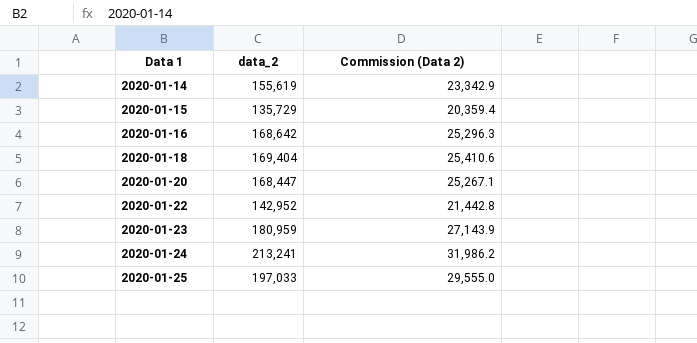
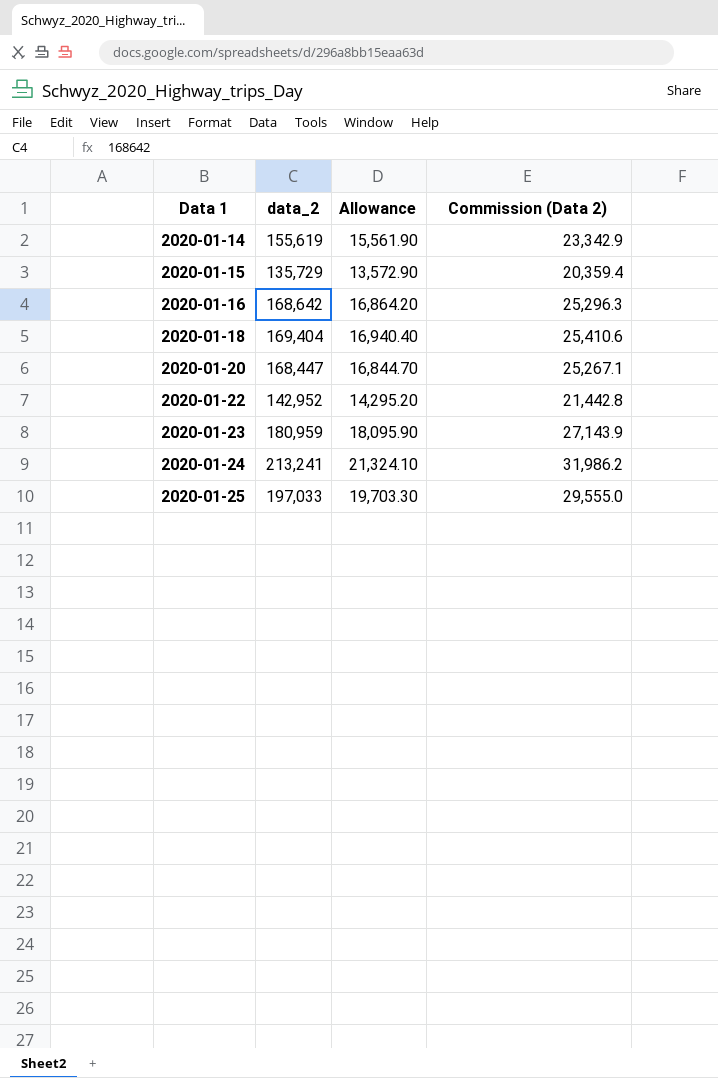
column Allowance | formula: none -> [data_2] * 0.1

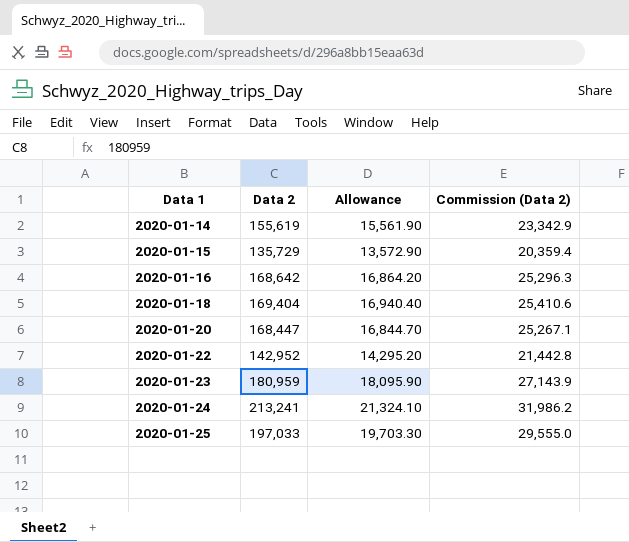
column name: data_2 -> Data 2

